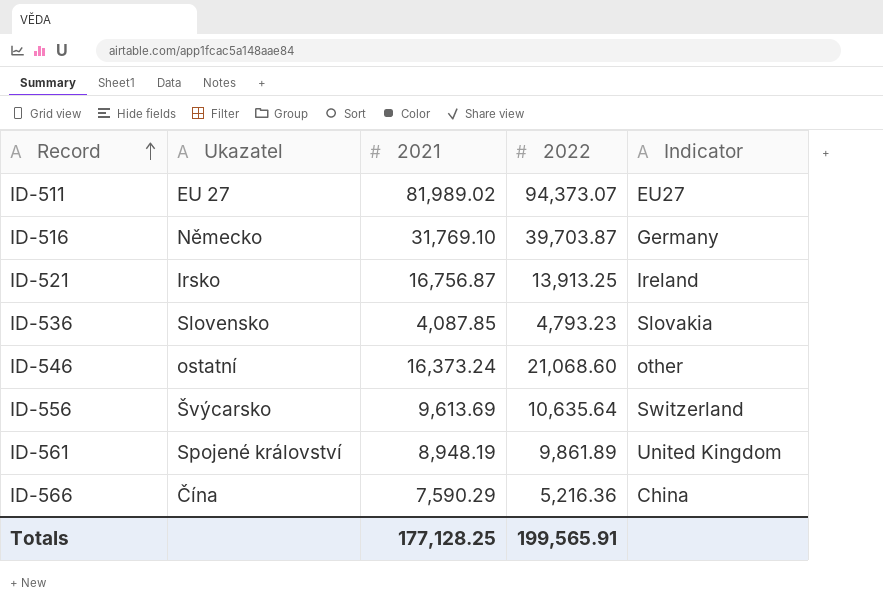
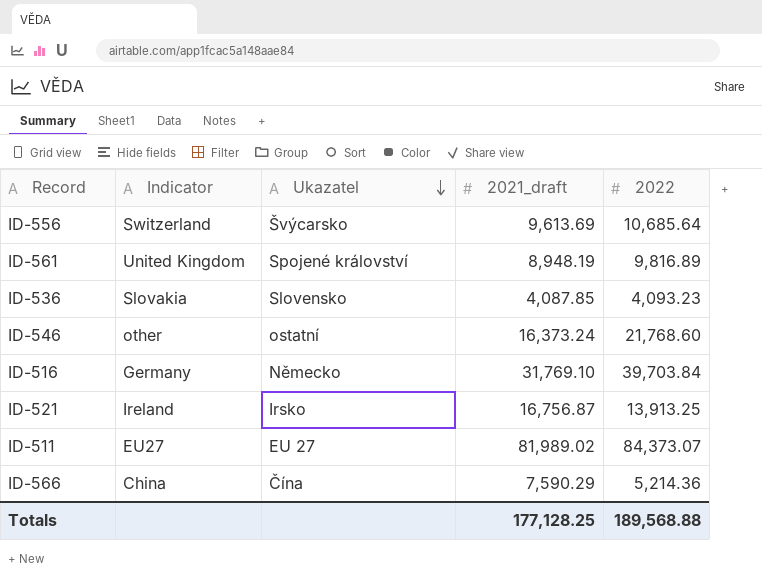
row order: Record ascending -> Ukazatel descending
column Indicator | position: 5 -> 2
column name: 2021 -> 2021_draft
ID-556 | 2022: 10,635.64 -> 10,685.64
ID-561 | 2022: 9,861.89 -> 9,816.89
ID-536 | 2022: 4,793.23 -> 4,093.23
ID-546 | 2022: 21,068.60 -> 21,768.60
ID-516 | 2022: 39,703.87 -> 39,703.84
ID-511 | 2022: 94,373.07 -> 84,373.07
ID-566 | 2022: 5,216.36 -> 5,214.36
Totals | 2022: 199,565.91 -> 189,568.88

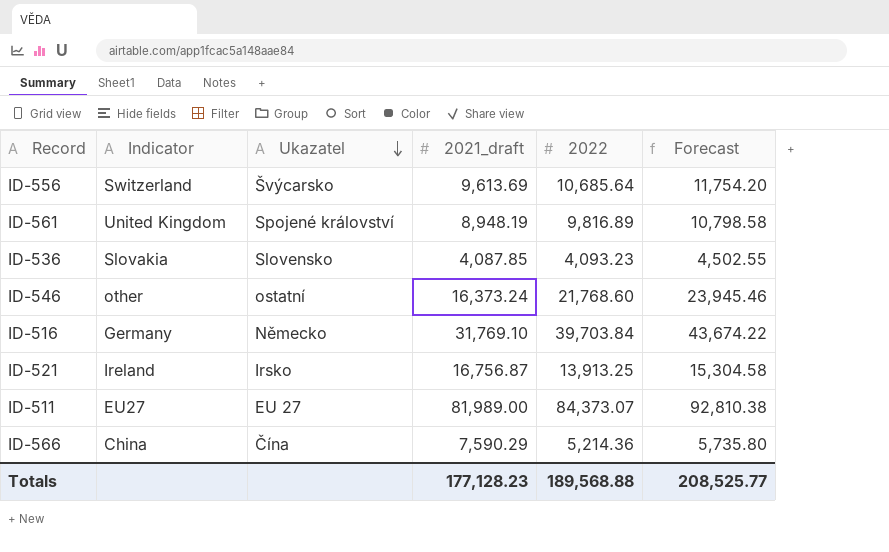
column Forecast | formula: none -> [2022] * 1.1
ID-511 | 2021_draft: 81,989.02 -> 81,989.00
Totals | 2021_draft: 177,128.25 -> 177,128.23

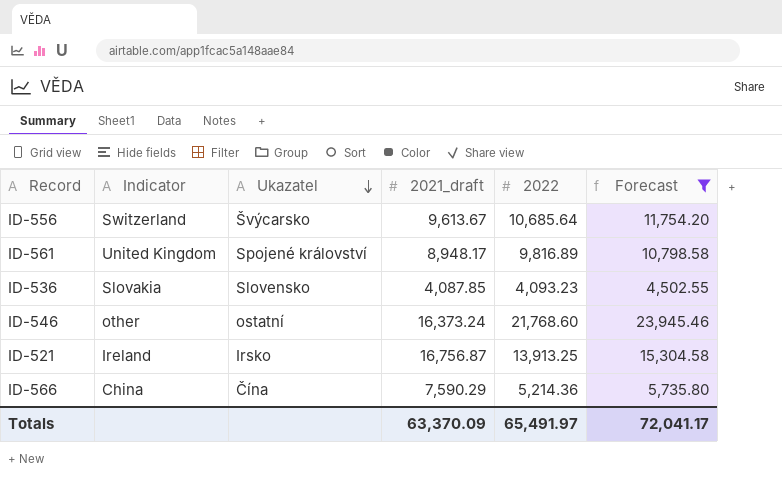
filter: none -> Forecast <= 23,945.46
ID-556 | 2021_draft: 9,613.69 -> 9,613.67
ID-561 | 2021_draft: 8,948.19 -> 8,948.17
Totals | 2021_draft: 177,128.23 -> 63,370.09
Totals | 2022: 189,568.88 -> 65,491.97
Totals | Forecast: 208,525.77 -> 72,041.17

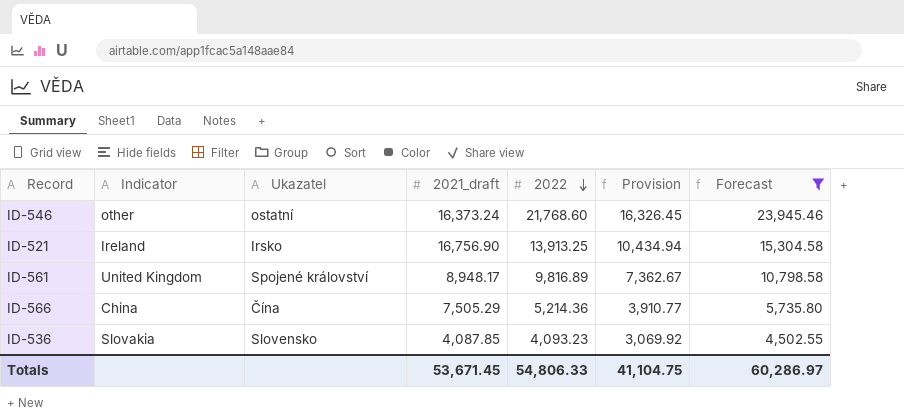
row order: Ukazatel descending -> 2022 descending
column Provision | formula: none -> [2022] * 0.75
row ID-556: Switzerland | Švýcarsko | 9,613.67 | 10,685.64 | 11,754.20 -> none
ID-521 | 2021_draft: 16,756.87 -> 16,756.90
ID-566 | 2021_draft: 7,590.29 -> 7,505.29
Totals | 2021_draft: 63,370.09 -> 53,671.45
Totals | 2022: 65,491.97 -> 54,806.33
Totals | Forecast: 72,041.17 -> 60,286.97

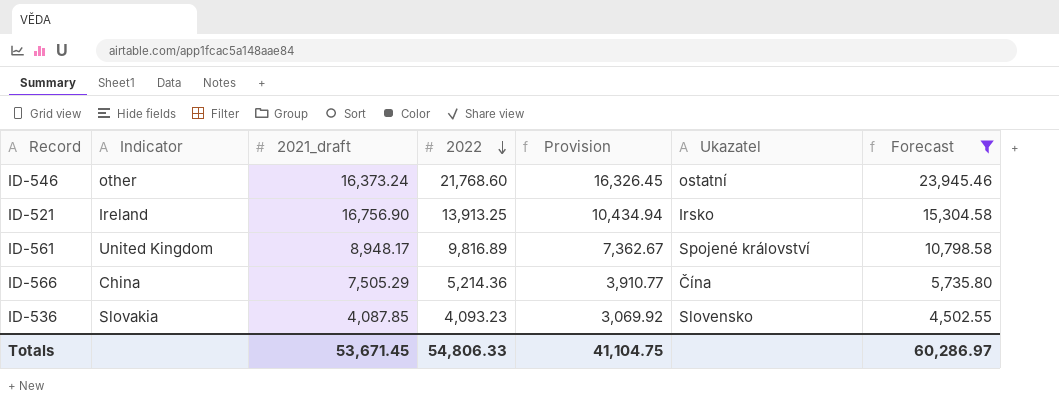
column Ukazatel | position: 3 -> 6

